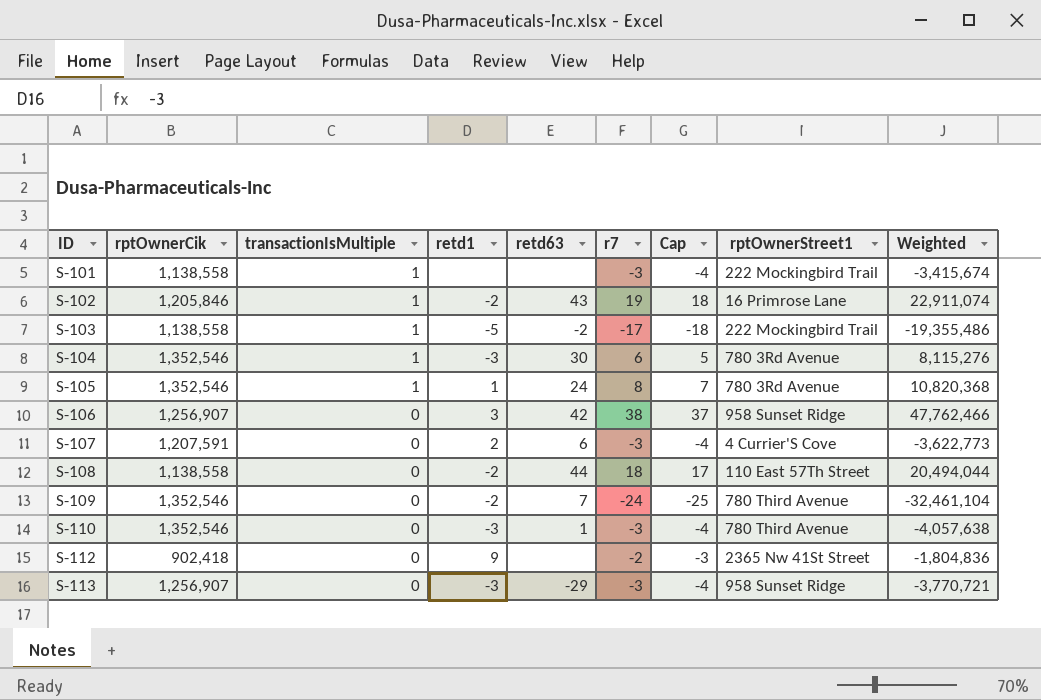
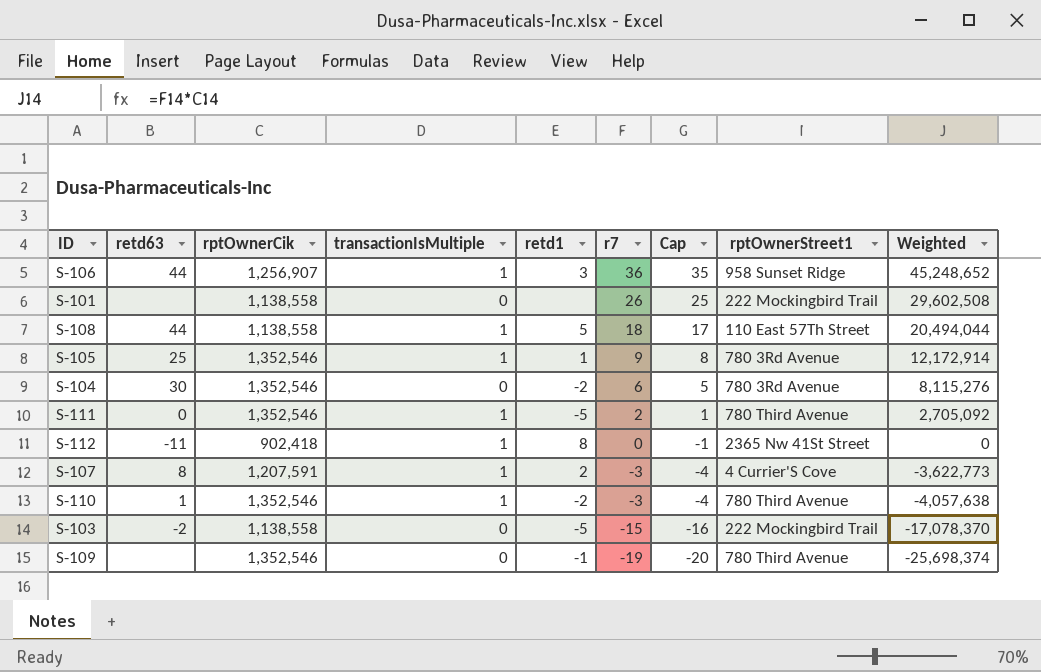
row order: ID ascending -> r7 descending
column retd63 | position: 5 -> 2
row S-102: 1,205,846 | 1 | -2 | 43 | 19 | 18 | 16 Primrose Lane | 22,911,074 -> none
row S-113: 1,256,907 | 0 | -3 | -29 | -3 | -4 | 958 Sunset Ridge | -3,770,721 -> none
S-106 | retd63: 42 -> 44
S-106 | transactionIsMultiple: 0 -> 1
S-106 | r7: 38 -> 36
S-106 | Cap: 37 -> 35
S-106 | Weighted: 47,762,466 -> 45,248,652
S-101 | transactionIsMultiple: 1 -> 0
S-101 | r7: -3 -> 26
S-101 | Cap: -4 -> 25
S-101 | Weighted: -3,415,674 -> 29,602,508
S-108 | transactionIsMultiple: 0 -> 1
S-108 | retd1: -2 -> 5
S-105 | retd63: 24 -> 25
S-105 | r7: 8 -> 9
S-105 | Cap: 7 -> 8
S-105 | Weighted: 10,820,368 -> 12,172,914
S-104 | transactionIsMultiple: 1 -> 0
S-104 | retd1: -3 -> -2
row S-111: none -> 0 | 1,352,546 | 1 | -5 | 2 | 1 | 780 Third Avenue | 2,705,092
S-112 | retd63: none -> -11
S-112 | transactionIsMultiple: 0 -> 1
S-112 | retd1: 9 -> 8
S-112 | r7: -2 -> 0
S-112 | Cap: -3 -> -1
S-112 | Weighted: -1,804,836 -> 0
S-107 | retd63: 6 -> 8
S-107 | transactionIsMultiple: 0 -> 1
S-110 | transactionIsMultiple: 0 -> 1
S-110 | retd1: -3 -> -2
S-103 | transactionIsMultiple: 1 -> 0
S-103 | r7: -17 -> -15
S-103 | Cap: -18 -> -16
S-103 | Weighted: -19,355,486 -> -17,078,370
S-109 | retd63: 7 -> none
S-109 | retd1: -2 -> -1
S-109 | r7: -24 -> -19
S-109 | Cap: -25 -> -20
S-109 | Weighted: -32,461,104 -> -25,698,374

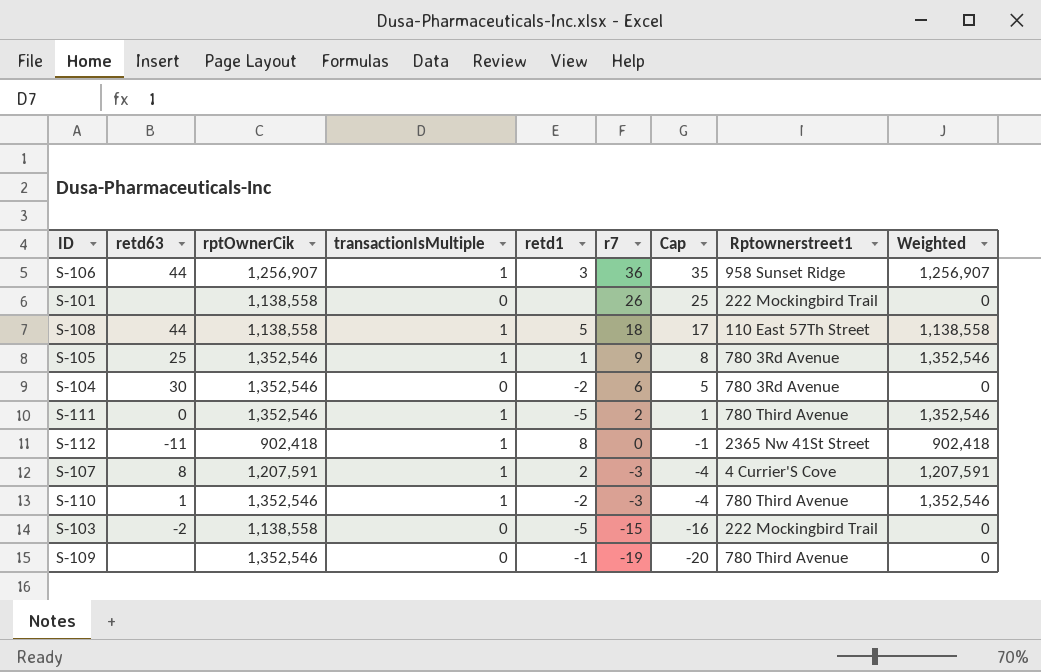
column name: rptOwnerStreet1 -> Rptownerstreet1
column Weighted | formula: [rptOwnerCik] * [r7] -> [rptOwnerCik] * [transactionIsMultiple]

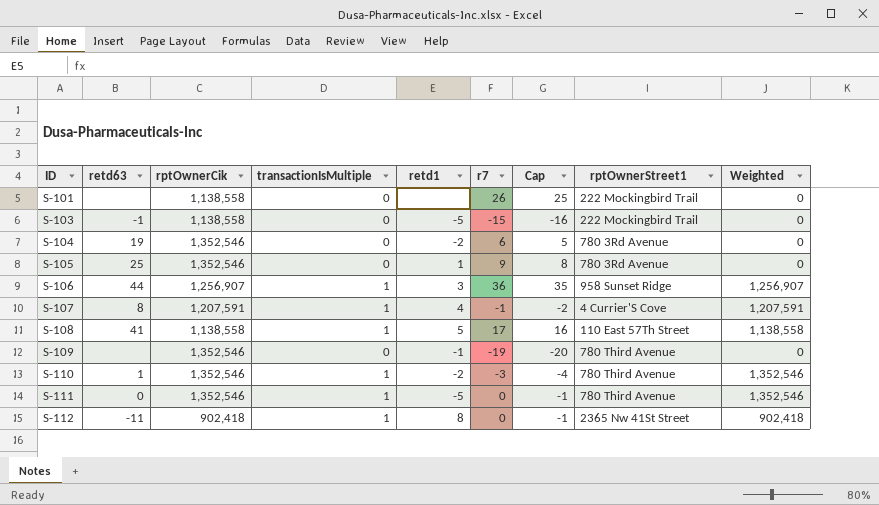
row order: r7 descending -> ID ascending
column name: Rptownerstreet1 -> rptOwnerStreet1
S-103 | retd63: -2 -> -1
S-104 | retd63: 30 -> 19
S-105 | transactionIsMultiple: 1 -> 0
S-105 | Weighted: 1,352,546 -> 0
S-107 | retd1: 2 -> 4
S-107 | r7: -3 -> -1
S-107 | Cap: -4 -> -2
S-108 | retd63: 44 -> 41
S-108 | r7: 18 -> 17
S-108 | Cap: 17 -> 16
S-111 | r7: 2 -> 0
S-111 | Cap: 1 -> -1

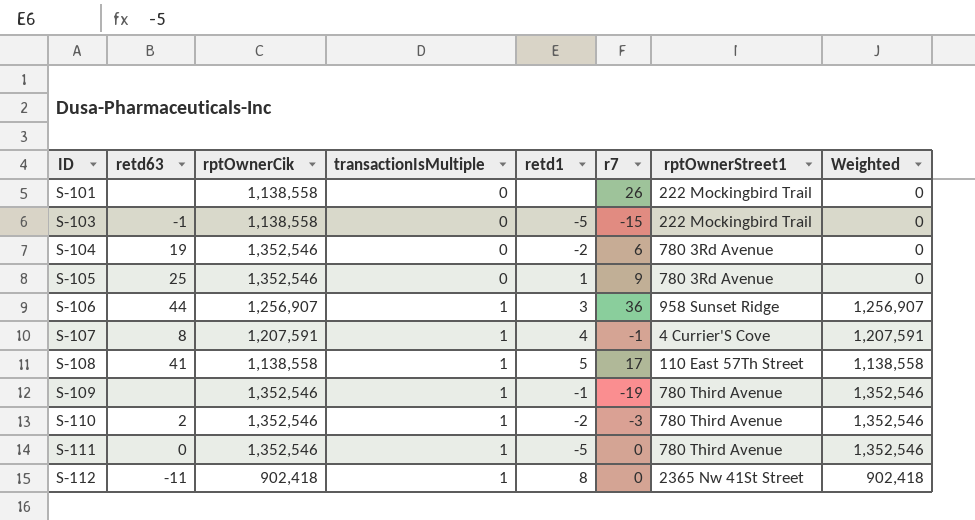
column Cap | formula: [r7] - 1 -> none
S-109 | transactionIsMultiple: 0 -> 1
S-109 | Weighted: 0 -> 1,352,546
S-110 | retd63: 1 -> 2

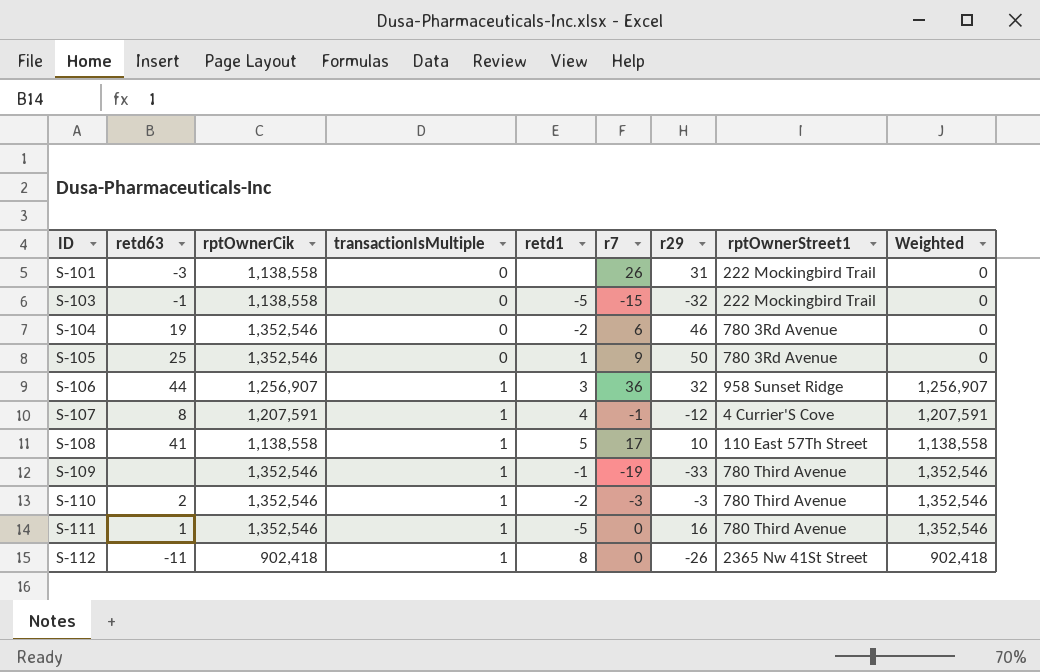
column r29 | position: none -> 7
S-101 | retd63: none -> -3
S-111 | retd63: 0 -> 1

